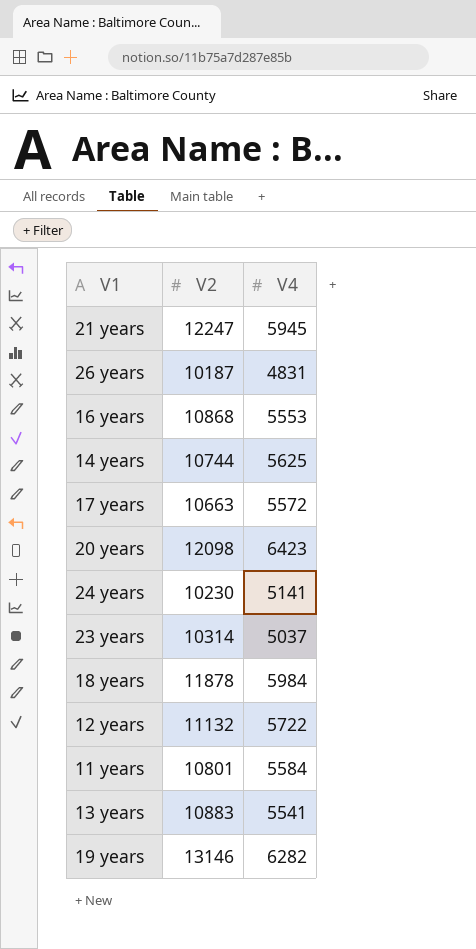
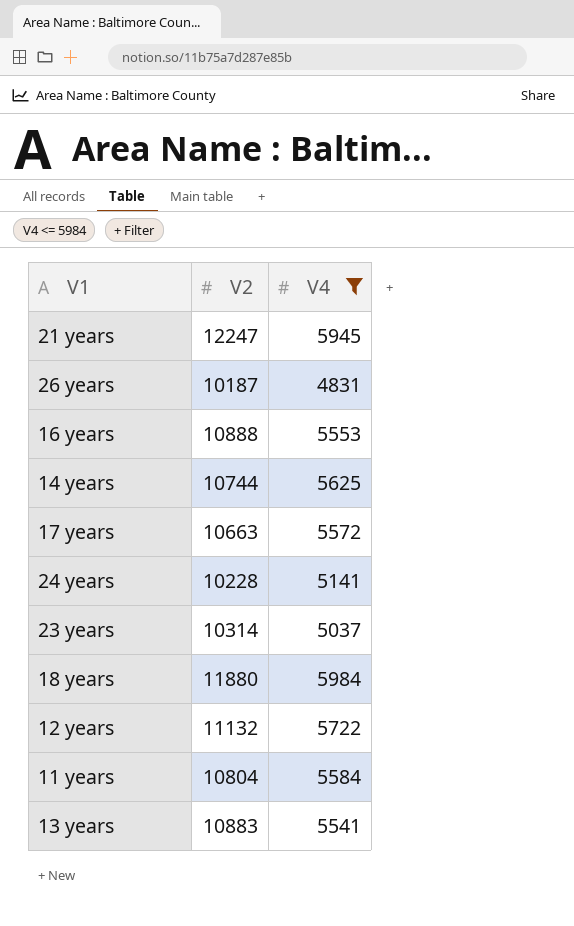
filter: none -> V4 <= 5984
16 years | V2: 10868 -> 10888
24 years | V2: 10230 -> 10228
18 years | V2: 11878 -> 11880
11 years | V2: 10801 -> 10804

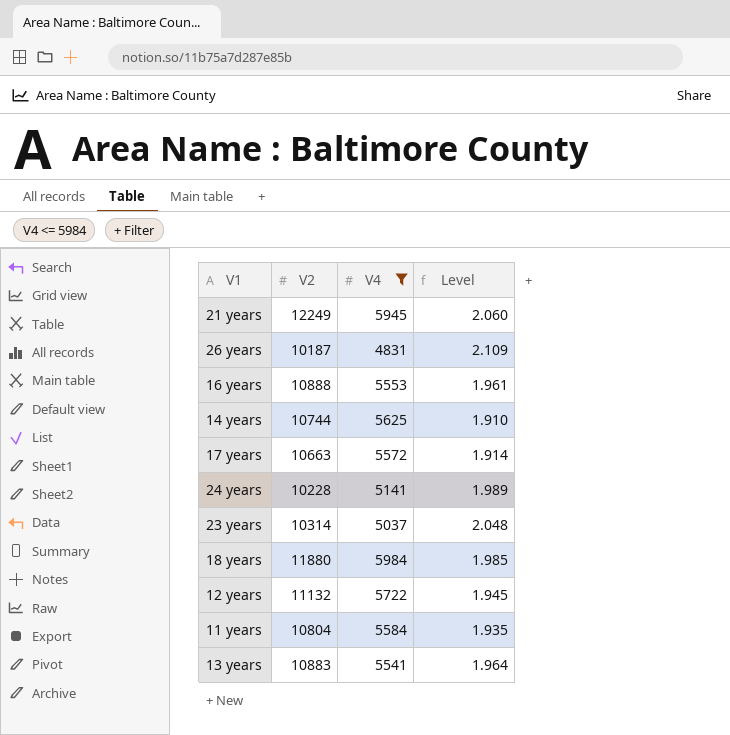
column Level | formula: none -> [V2] / [V4]
21 years | V2: 12247 -> 12249

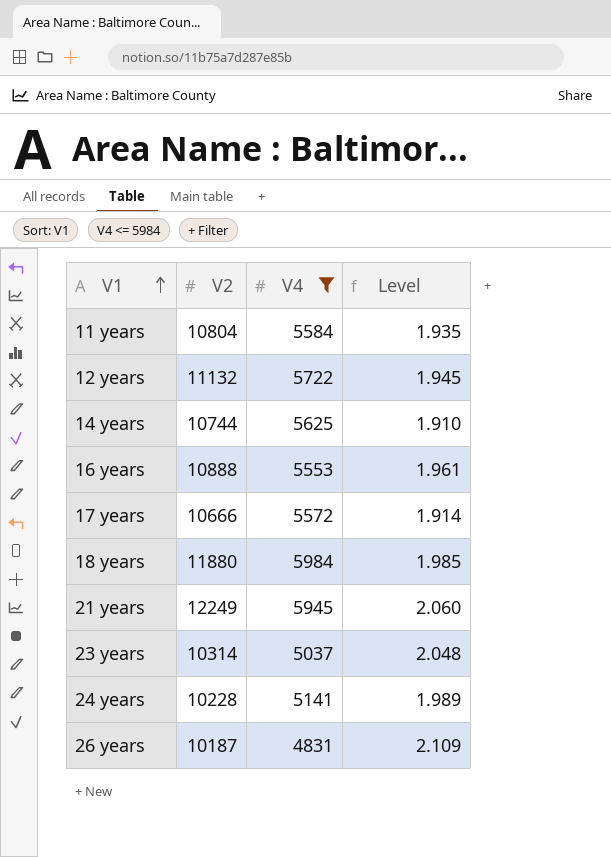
row order: none -> V1 ascending
row 13 years: 10883 | 5541 | 1.964 -> none
17 years | V2: 10663 -> 10666

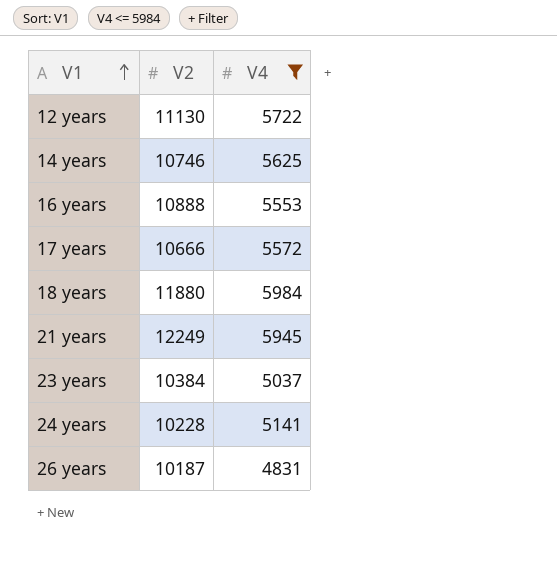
column Level | formula: [V2] / [V4] -> none
row 11 years: 10804 | 5584 | 1.935 -> none
12 years | V2: 11132 -> 11130
14 years | V2: 10744 -> 10746
23 years | V2: 10314 -> 10384

